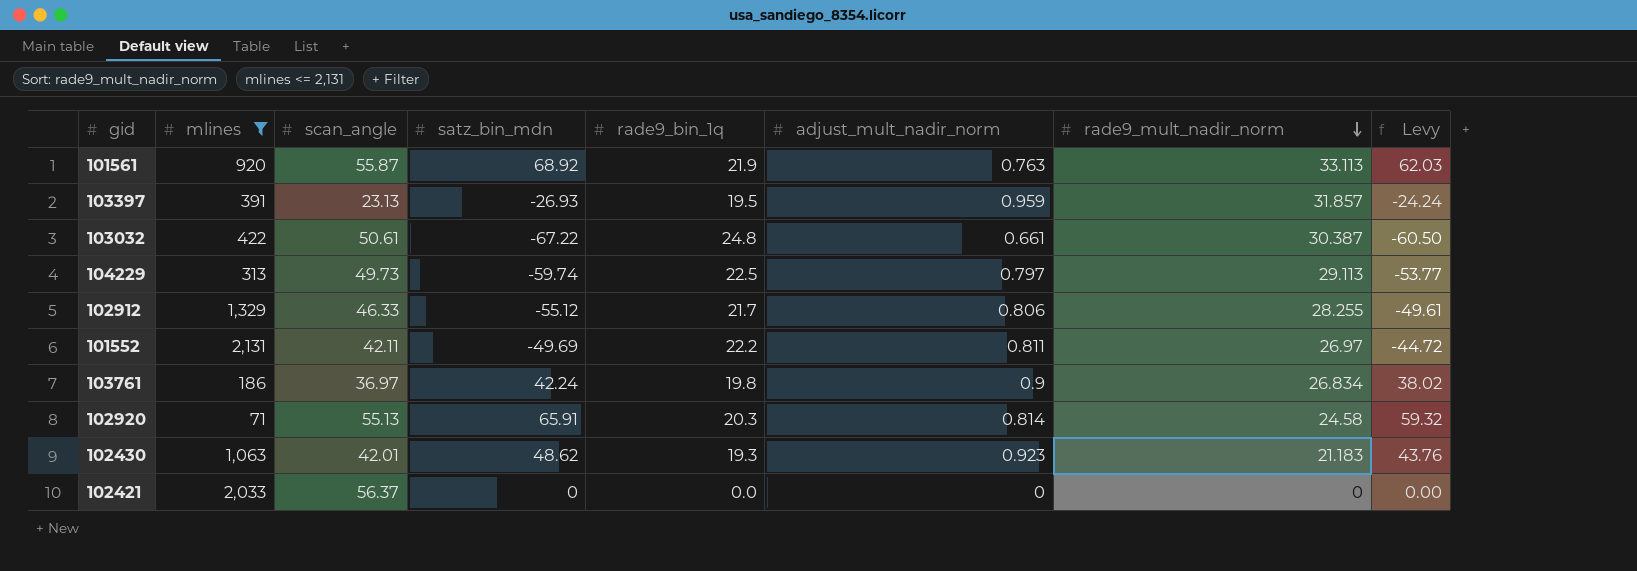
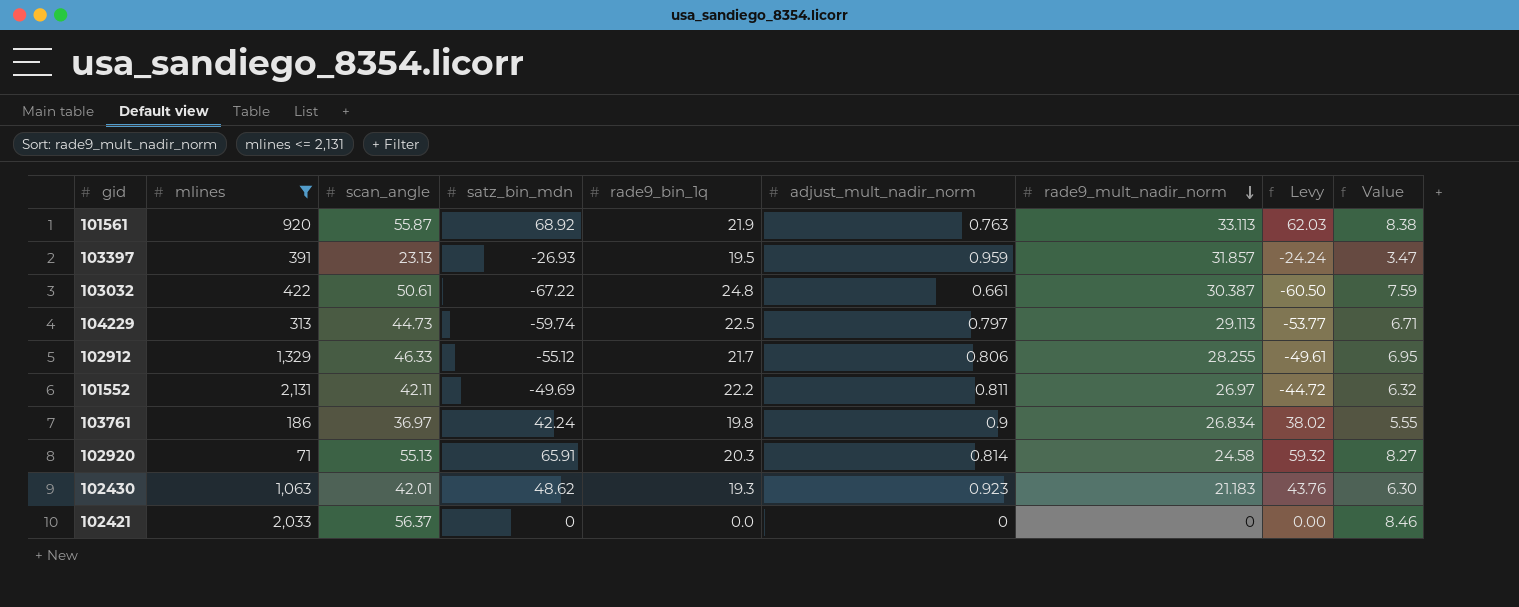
column Value | formula: none -> [scan_angle] * 0.15
104229 | scan_angle: 49.73 -> 44.73

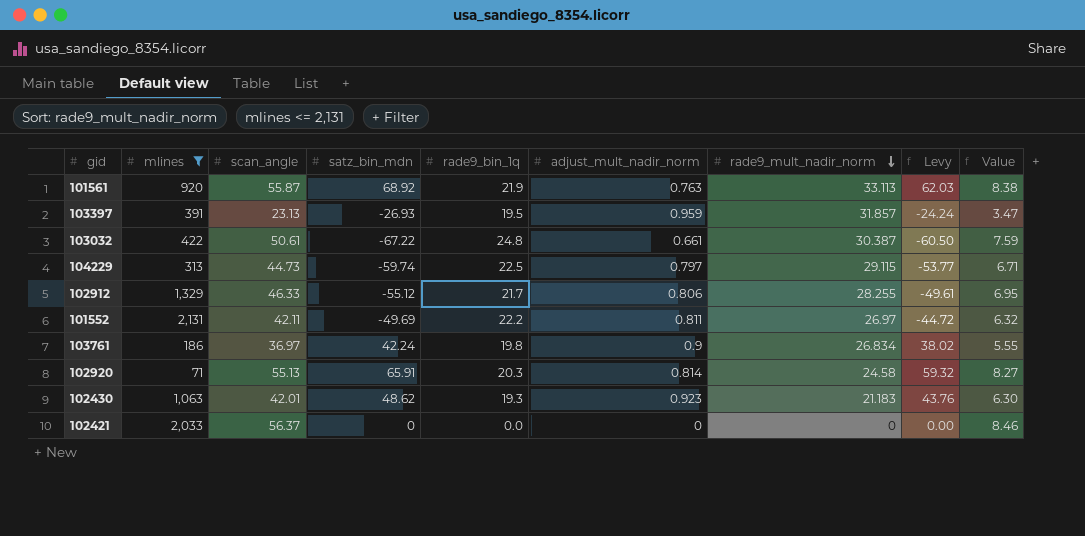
104229 | rade9_mult_nadir_norm: 29.113 -> 29.115

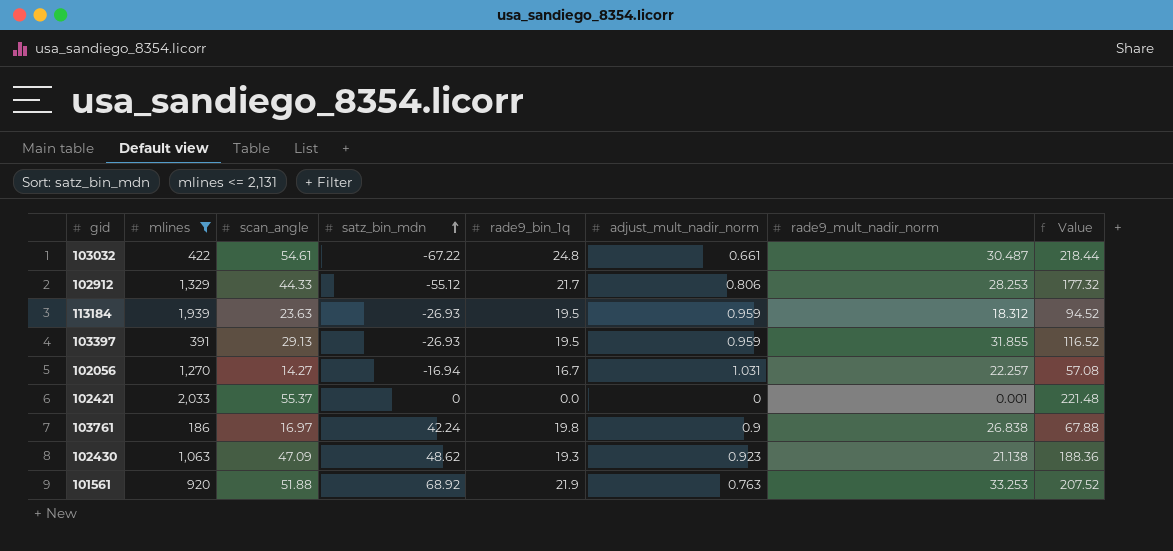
row order: rade9_mult_nadir_norm descending -> satz_bin_mdn ascending
column Levy | formula: [satz_bin_mdn] * 0.9 -> none
column Value | formula: [scan_angle] * 0.15 -> [scan_angle] * 4
row 104229: 313 | 44.73 | -59.74 | 22.5 | 0.797 | 29.115 | -53.77 | 6.71 -> none
row 101552: 2,131 | 42.11 | -49.69 | 22.2 | 0.811 | 26.97 | -44.72 | 6.32 -> none
row 102920: 71 | 55.13 | 65.91 | 20.3 | 0.814 | 24.58 | 59.32 | 8.27 -> none
103032 | scan_angle: 50.61 -> 54.61
103032 | rade9_mult_nadir_norm: 30.387 -> 30.487
102912 | scan_angle: 46.33 -> 44.33
102912 | rade9_mult_nadir_norm: 28.255 -> 28.253
row 113184: none -> 1,939 | 23.63 | -26.93 | 19.5 | 0.959 | 18.312 | 94.52
103397 | scan_angle: 23.13 -> 29.13
103397 | rade9_mult_nadir_norm: 31.857 -> 31.855
row 102056: none -> 1,270 | 14.27 | -16.94 | 16.7 | 1.031 | 22.257 | 57.08
102421 | scan_angle: 56.37 -> 55.37
102421 | rade9_mult_nadir_norm: 0 -> 0.001
103761 | scan_angle: 36.97 -> 16.97
103761 | rade9_mult_nadir_norm: 26.834 -> 26.838
102430 | scan_angle: 42.01 -> 47.09
102430 | rade9_mult_nadir_norm: 21.183 -> 21.138
101561 | scan_angle: 55.87 -> 51.88
101561 | rade9_mult_nadir_norm: 33.113 -> 33.253

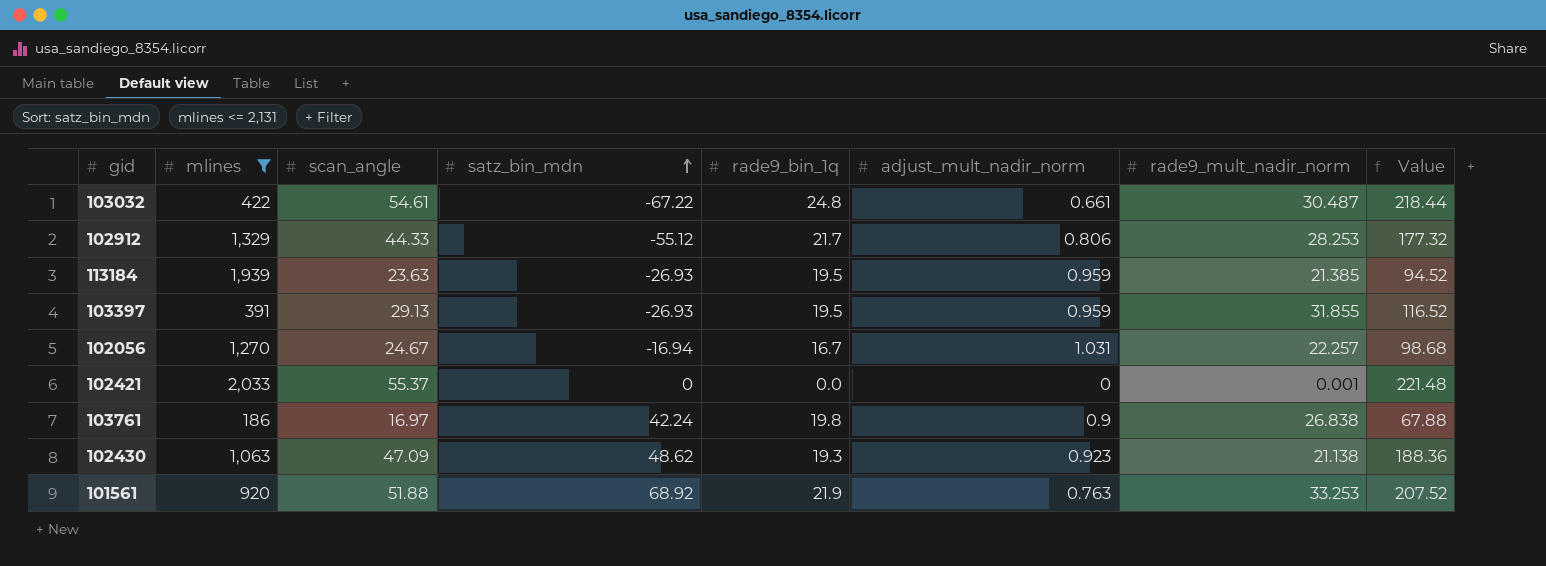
113184 | rade9_mult_nadir_norm: 18.312 -> 21.385
102056 | scan_angle: 14.27 -> 24.67
102056 | Value: 57.08 -> 98.68

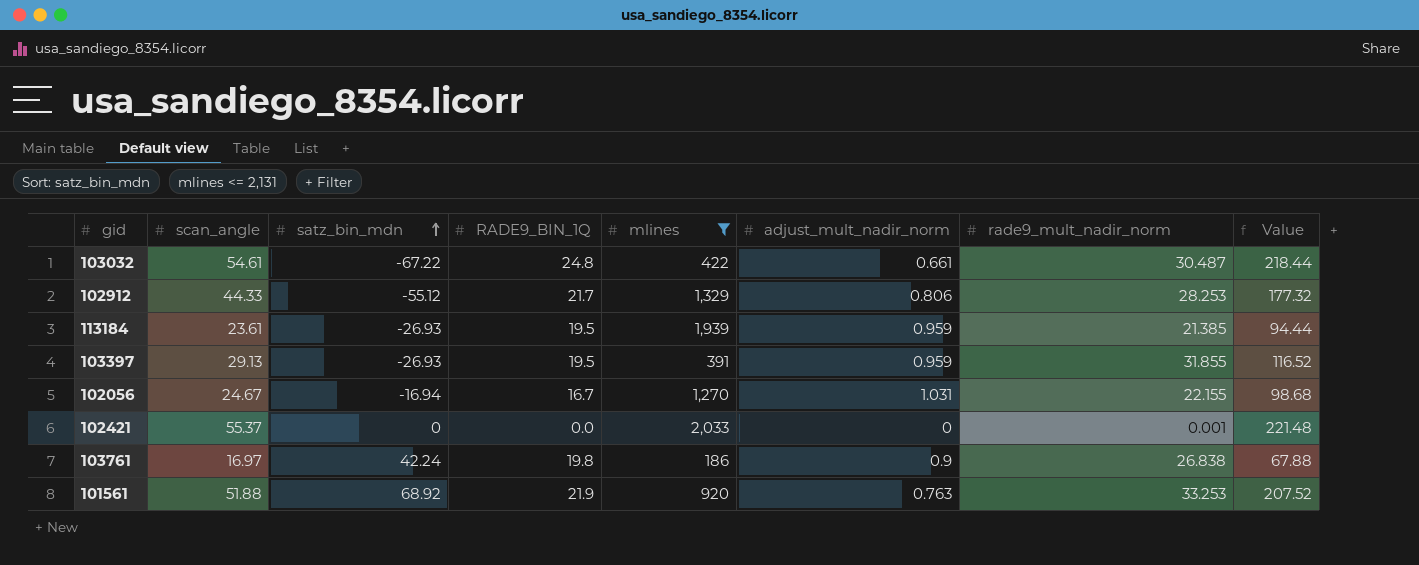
column name: rade9_bin_1q -> RADE9_BIN_1Q
column mlines | position: 2 -> 5
row 102430: 1,063 | 47.09 | 48.62 | 19.3 | 0.923 | 21.138 | 188.36 -> none
113184 | scan_angle: 23.63 -> 23.61
113184 | Value: 94.52 -> 94.44
102056 | rade9_mult_nadir_norm: 22.257 -> 22.155

